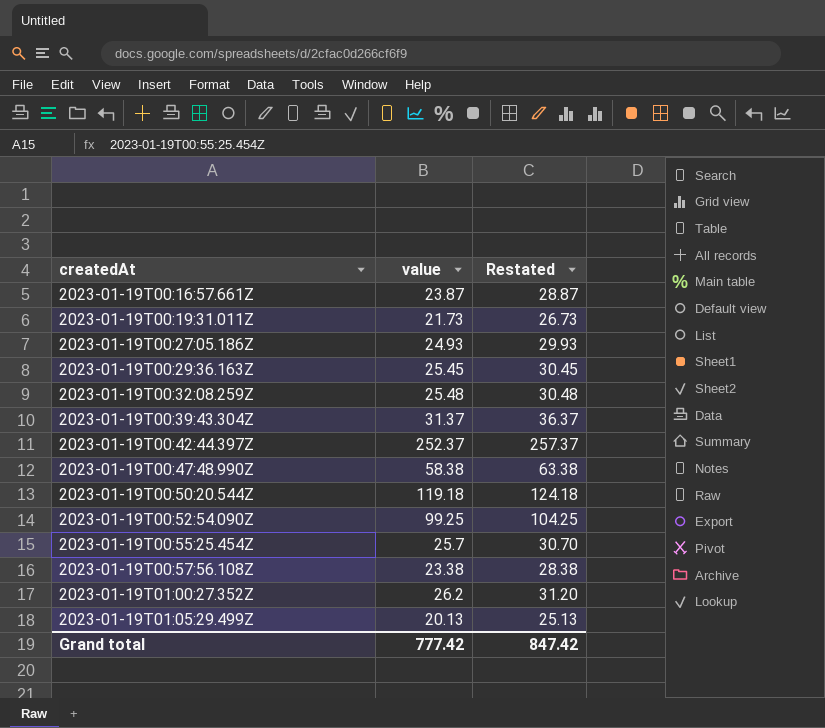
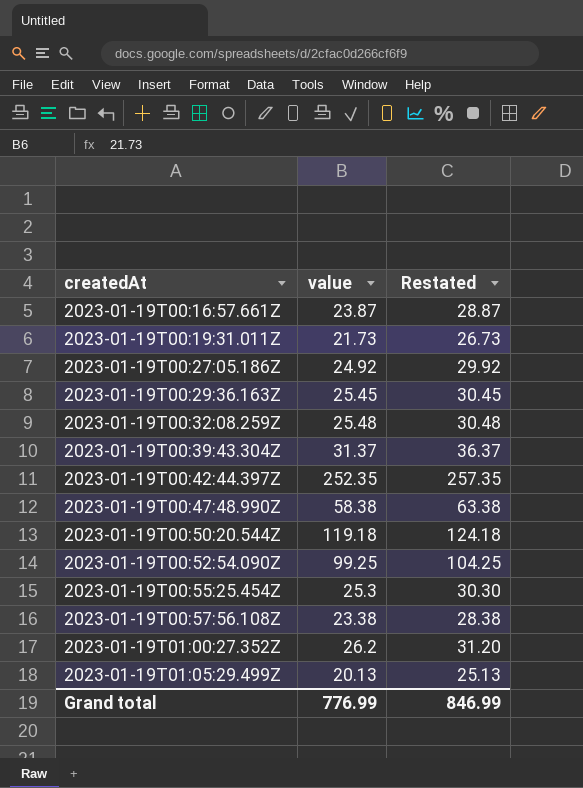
2023-01-19T00:27:05.186Z | value: 24.93 -> 24.92
2023-01-19T00:27:05.186Z | Restated: 29.93 -> 29.92
2023-01-19T00:42:44.397Z | value: 252.37 -> 252.35
2023-01-19T00:42:44.397Z | Restated: 257.37 -> 257.35
2023-01-19T00:55:25.454Z | value: 25.7 -> 25.3
2023-01-19T00:55:25.454Z | Restated: 30.70 -> 30.30
Grand total | value: 777.42 -> 776.99
Grand total | Restated: 847.42 -> 846.99

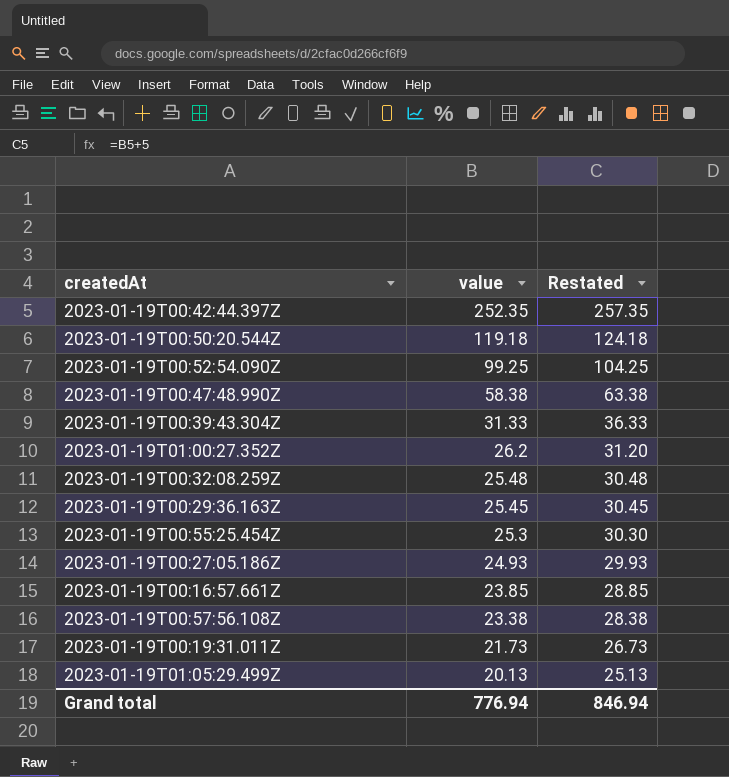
row order: createdAt ascending -> value descending
2023-01-19T00:39:43.304Z | value: 31.37 -> 31.33
2023-01-19T00:39:43.304Z | Restated: 36.37 -> 36.33
2023-01-19T00:27:05.186Z | value: 24.92 -> 24.93
2023-01-19T00:27:05.186Z | Restated: 29.92 -> 29.93
2023-01-19T00:16:57.661Z | value: 23.87 -> 23.85
2023-01-19T00:16:57.661Z | Restated: 28.87 -> 28.85
Grand total | value: 776.99 -> 776.94
Grand total | Restated: 846.99 -> 846.94

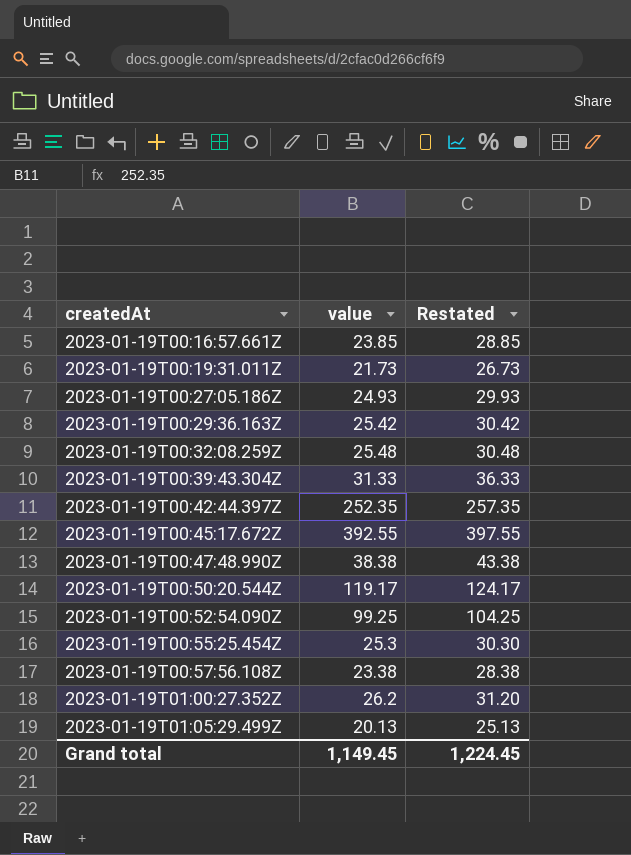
row order: value descending -> createdAt ascending
2023-01-19T00:29:36.163Z | value: 25.45 -> 25.42
2023-01-19T00:29:36.163Z | Restated: 30.45 -> 30.42
row 2023-01-19T00:45:17.672Z: none -> 392.55 | 397.55
2023-01-19T00:47:48.990Z | value: 58.38 -> 38.38
2023-01-19T00:47:48.990Z | Restated: 63.38 -> 43.38
2023-01-19T00:50:20.544Z | value: 119.18 -> 119.17
2023-01-19T00:50:20.544Z | Restated: 124.18 -> 124.17
Grand total | value: 776.94 -> 1,149.45
Grand total | Restated: 846.94 -> 1,224.45

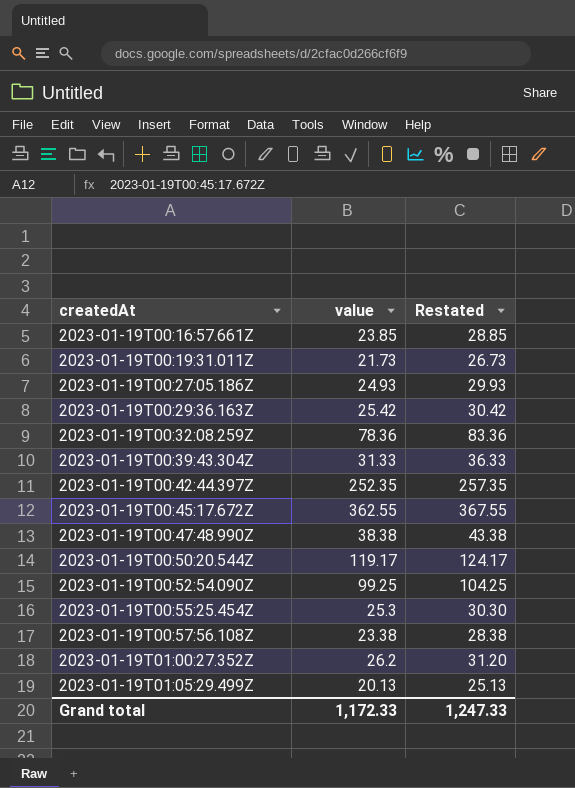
2023-01-19T00:32:08.259Z | value: 25.48 -> 78.36
2023-01-19T00:32:08.259Z | Restated: 30.48 -> 83.36
2023-01-19T00:45:17.672Z | value: 392.55 -> 362.55
2023-01-19T00:45:17.672Z | Restated: 397.55 -> 367.55
Grand total | value: 1,149.45 -> 1,172.33
Grand total | Restated: 1,224.45 -> 1,247.33

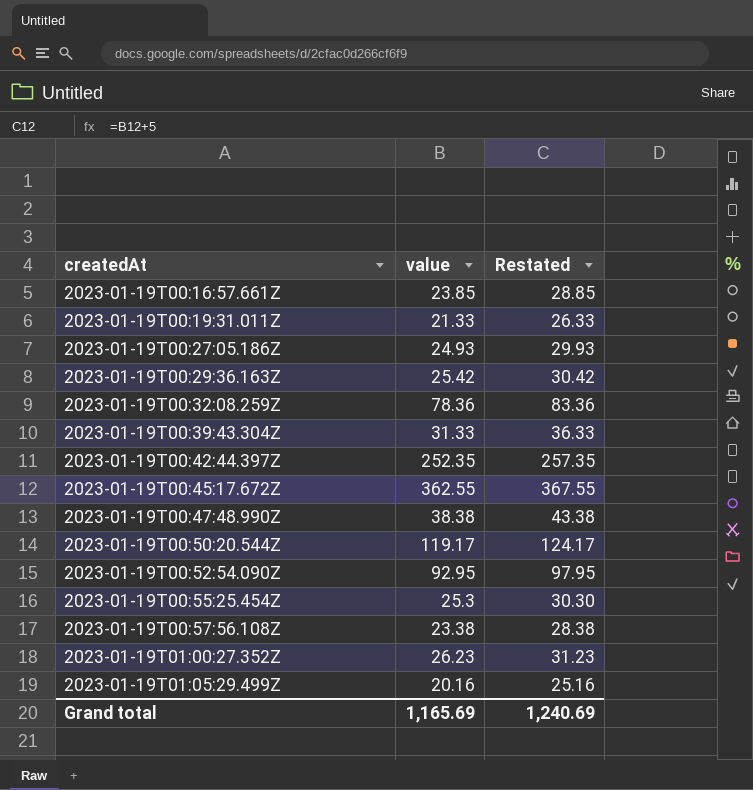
2023-01-19T00:19:31.011Z | value: 21.73 -> 21.33
2023-01-19T00:19:31.011Z | Restated: 26.73 -> 26.33
2023-01-19T00:52:54.090Z | value: 99.25 -> 92.95
2023-01-19T00:52:54.090Z | Restated: 104.25 -> 97.95
2023-01-19T01:00:27.352Z | value: 26.2 -> 26.23
2023-01-19T01:00:27.352Z | Restated: 31.20 -> 31.23
2023-01-19T01:05:29.499Z | value: 20.13 -> 20.16
2023-01-19T01:05:29.499Z | Restated: 25.13 -> 25.16
Grand total | value: 1,172.33 -> 1,165.69
Grand total | Restated: 1,247.33 -> 1,240.69

